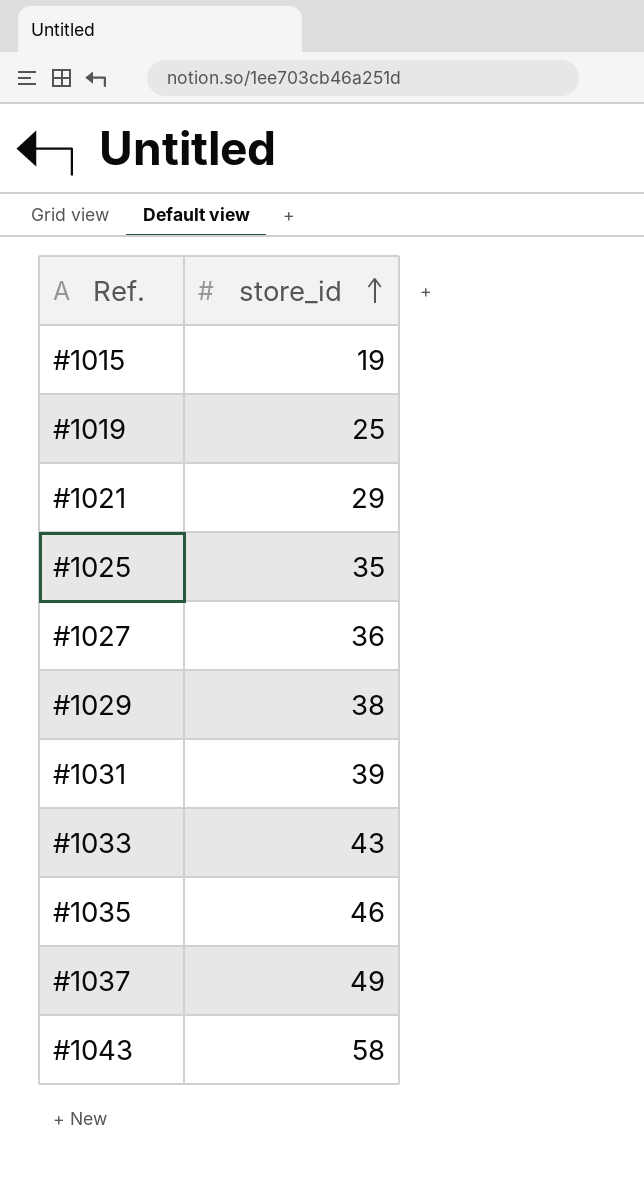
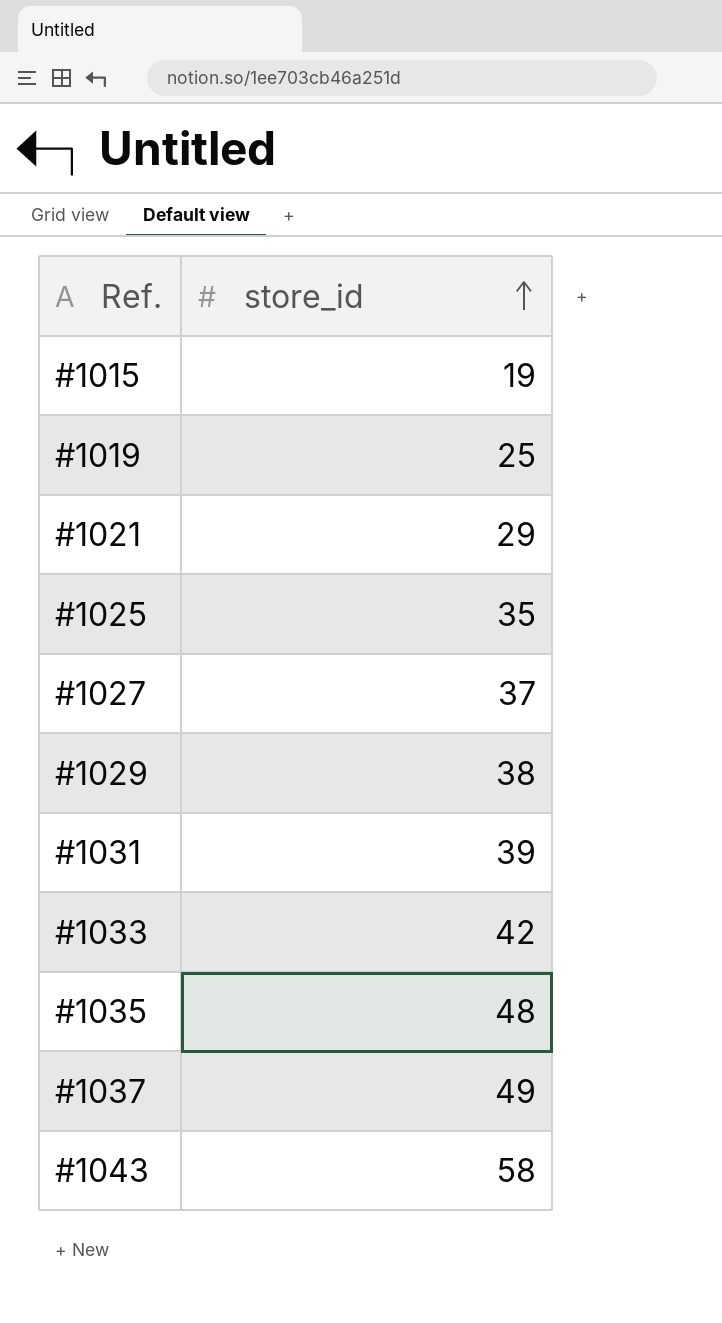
#1027 | store_id: 36 -> 37
#1033 | store_id: 43 -> 42
#1035 | store_id: 46 -> 48

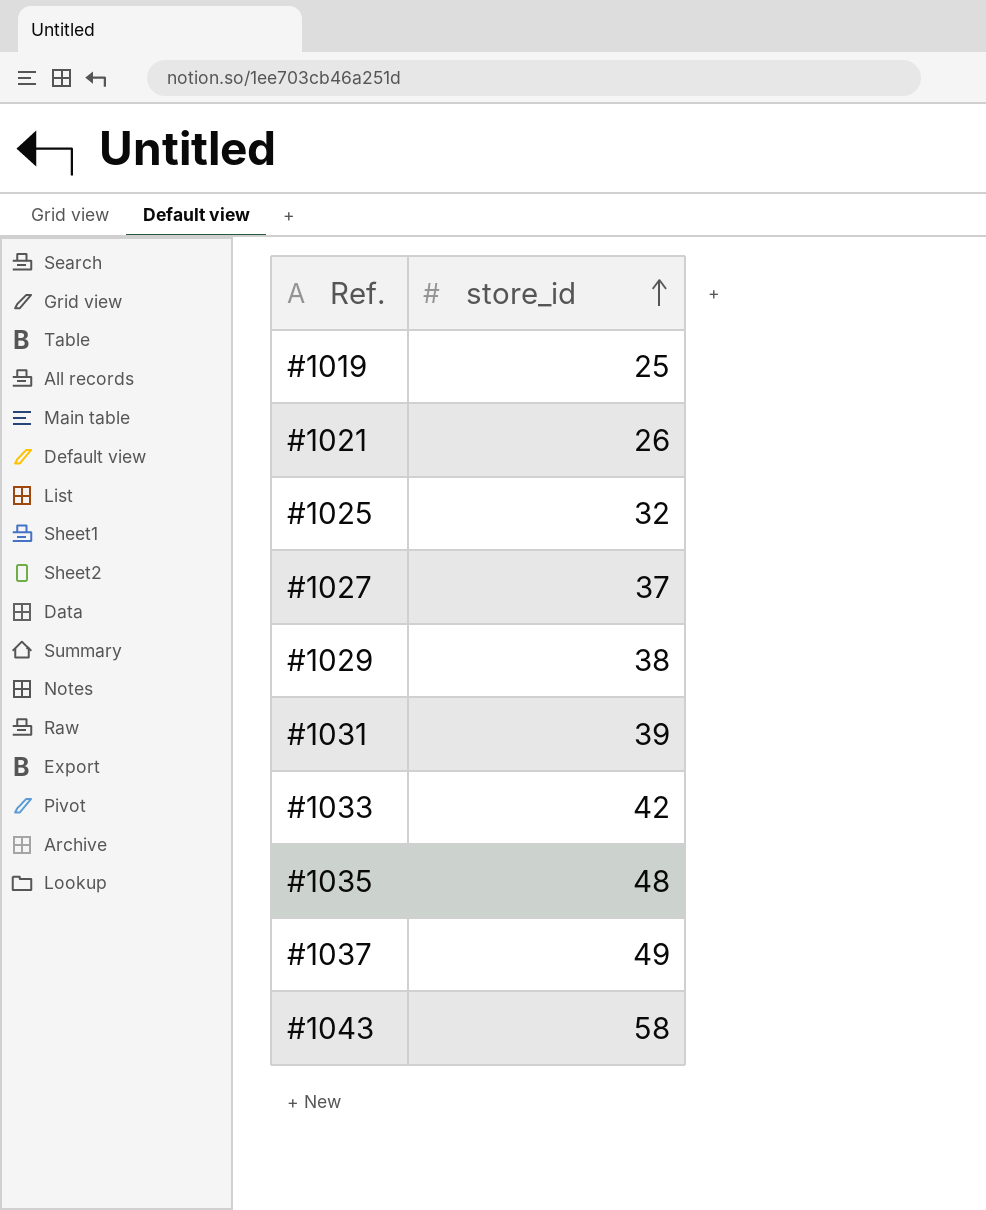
row #1015: 19 -> none
#1021 | store_id: 29 -> 26
#1025 | store_id: 35 -> 32

